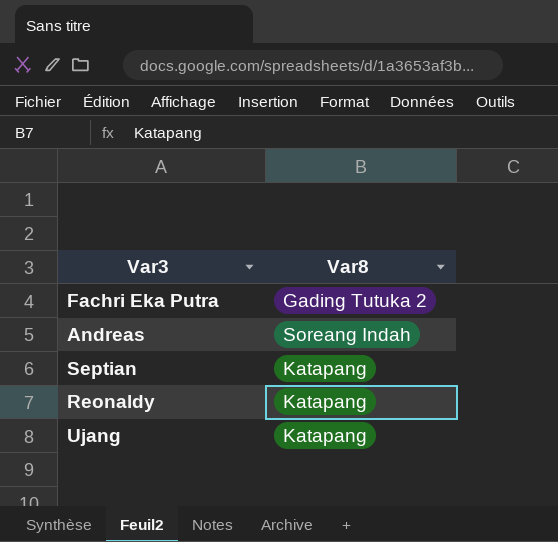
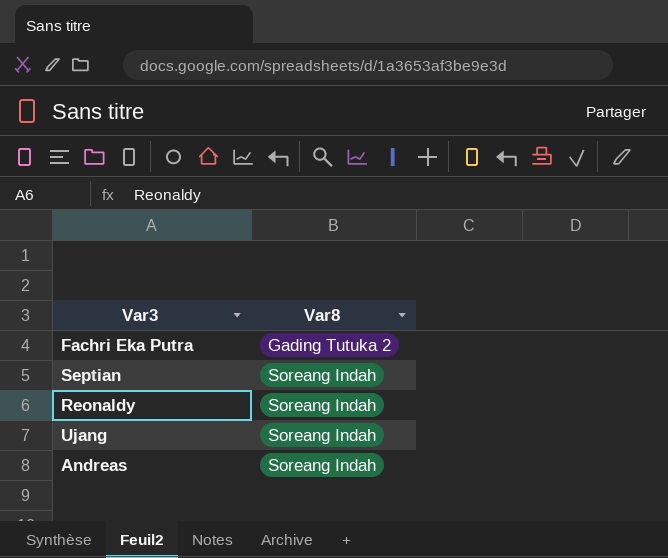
row order: none -> Var8 ascending
Septian | Var8: Katapang -> Soreang Indah
Reonaldy | Var8: Katapang -> Soreang Indah
Ujang | Var8: Katapang -> Soreang Indah

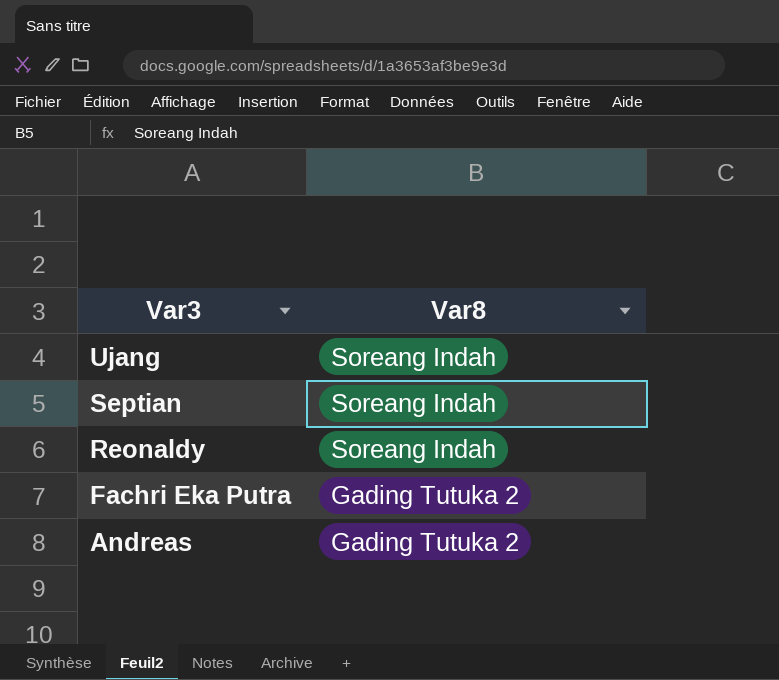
row order: Var8 ascending -> Var3 descending
Andreas | Var8: Soreang Indah -> Gading Tutuka 2

